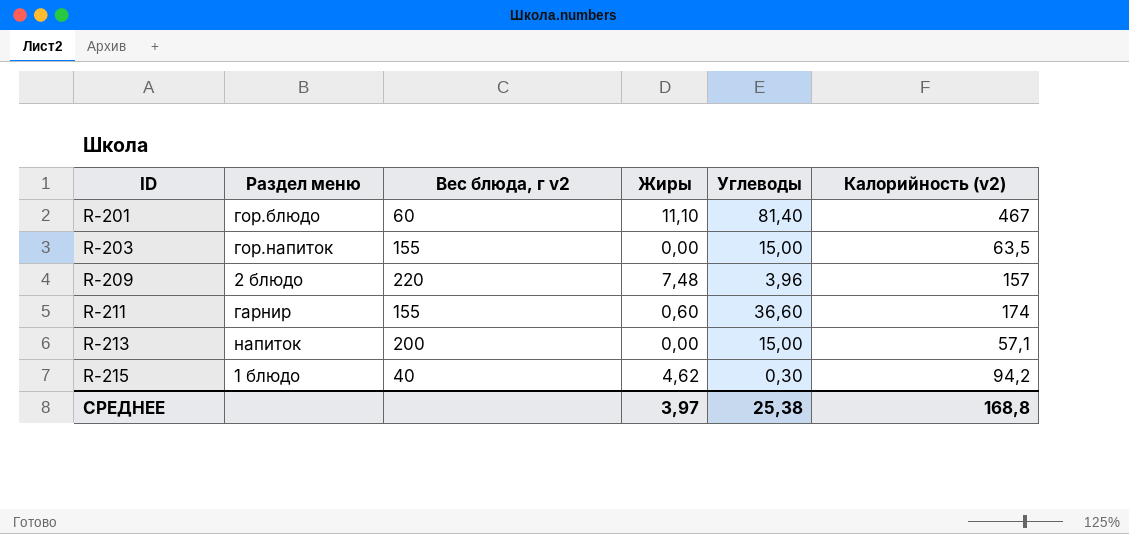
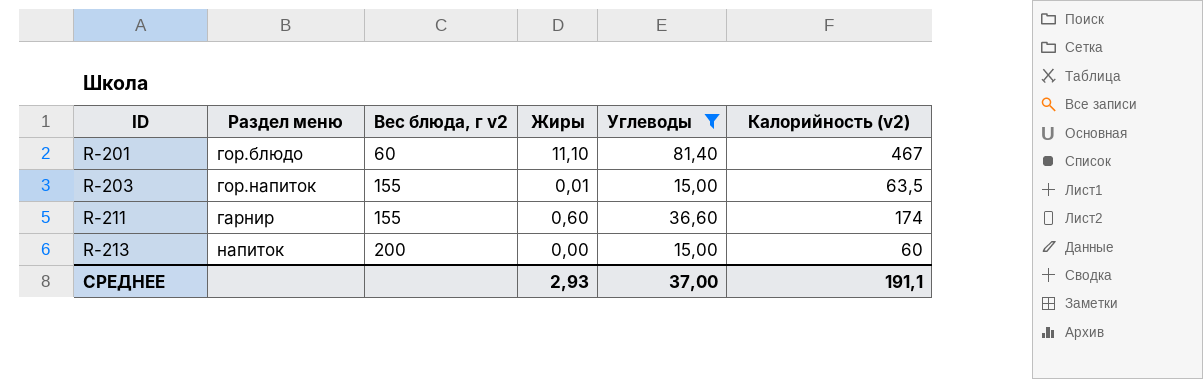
filter: none -> Углеводы >= 15,00
R-203 | Жиры: 0,00 -> 0,01
R-213 | Калорийность (v2): 57,1 -> 60
СРЕДНЕЕ | Жиры: 3,97 -> 2,93
СРЕДНЕЕ | Углеводы: 25,38 -> 37,00
СРЕДНЕЕ | Калорийность (v2): 168,8 -> 191,1

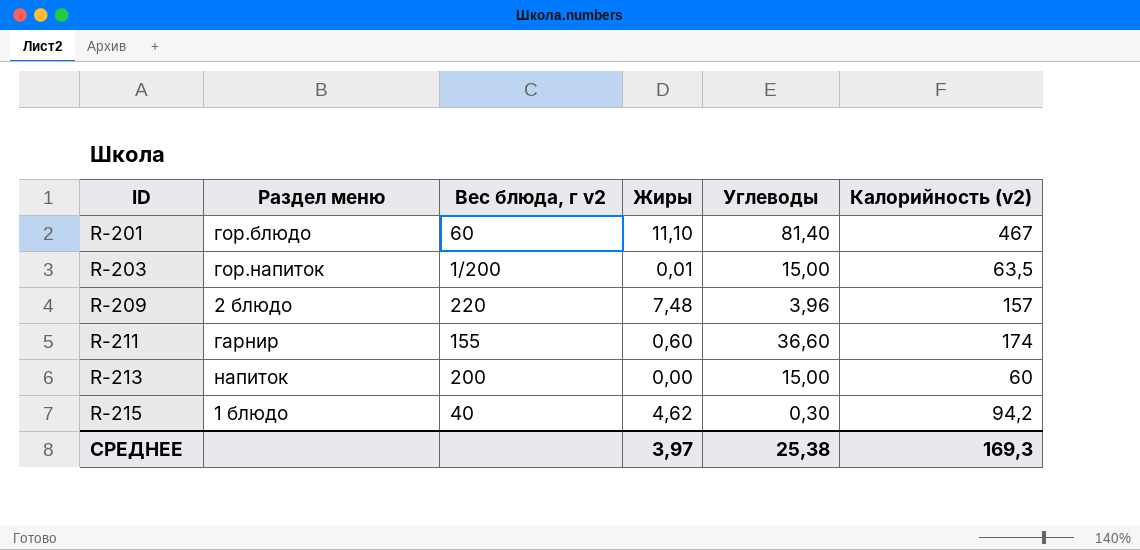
filter: Углеводы >= 15,00 -> none
R-203 | Вес блюда, г v2: 155 -> 1/200
СРЕДНЕЕ | Жиры: 2,93 -> 3,97
СРЕДНЕЕ | Углеводы: 37,00 -> 25,38
СРЕДНЕЕ | Калорийность (v2): 191,1 -> 169,3

